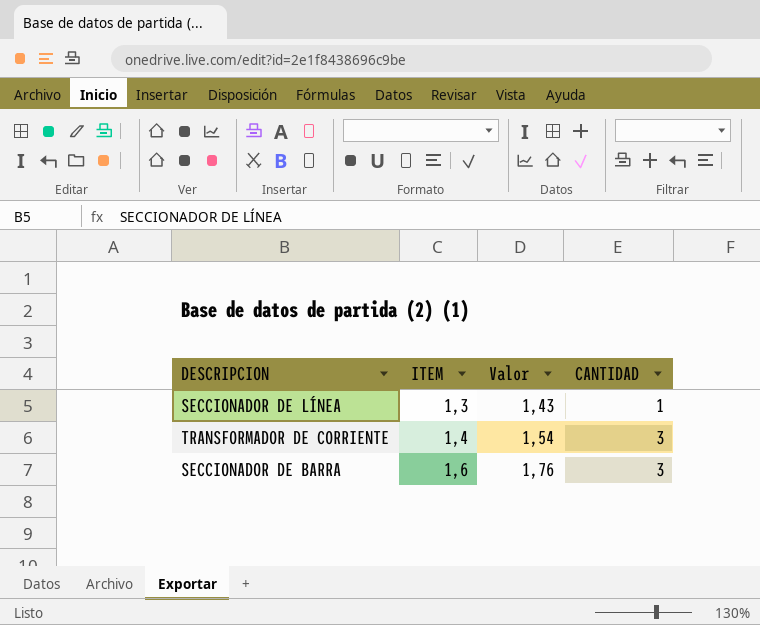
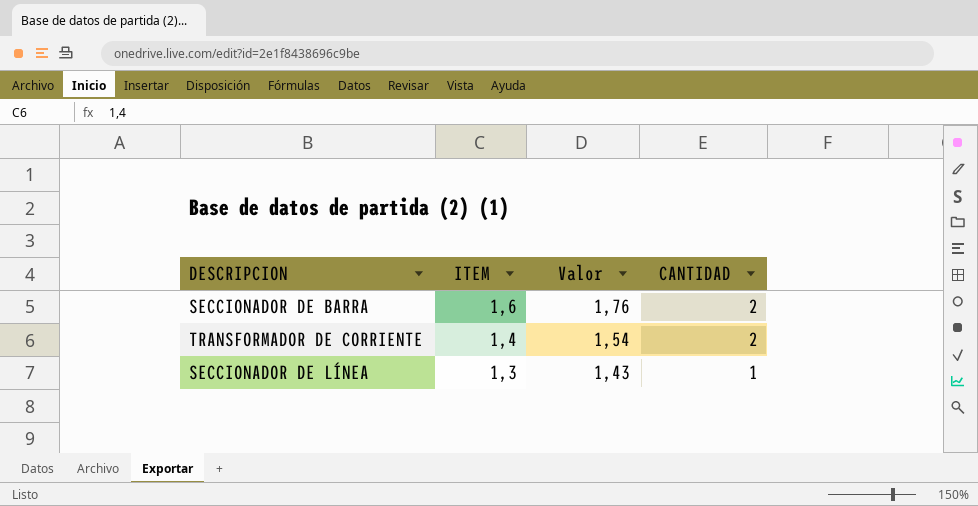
row order: ITEM ascending -> ITEM descending
SECCIONADOR DE BARRA | CANTIDAD: 3 -> 2
TRANSFORMADOR DE CORRIENTE | CANTIDAD: 3 -> 2

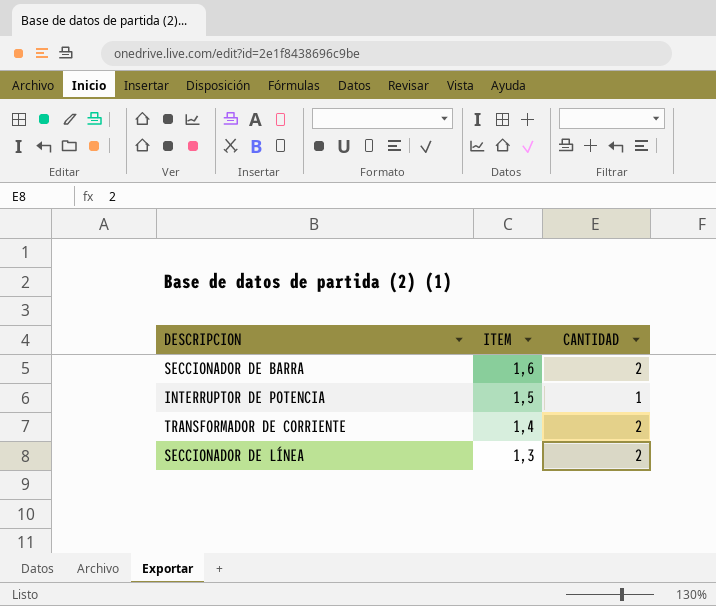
column Valor | formula: [ITEM] * 1,1 -> none
row INTERRUPTOR DE POTENCIA: none -> 1,5 | 1
SECCIONADOR DE LÍNEA | CANTIDAD: 1 -> 2

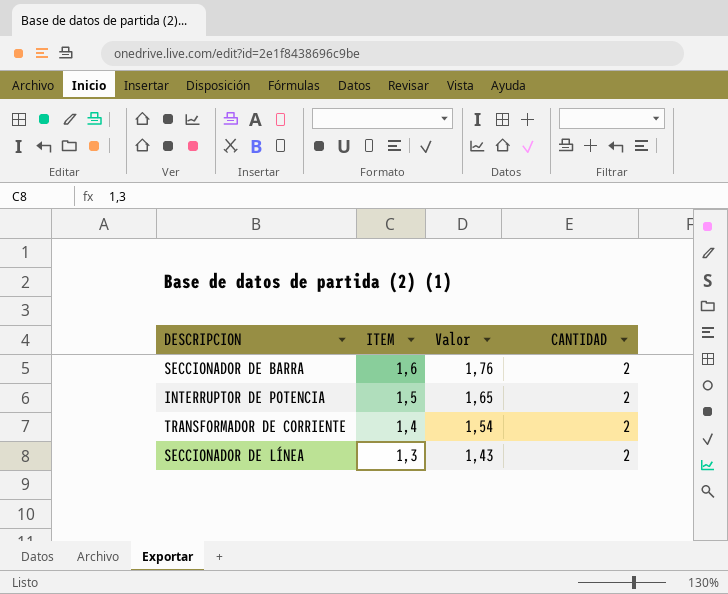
column Valor | formula: none -> [ITEM] * 1,1
INTERRUPTOR DE POTENCIA | CANTIDAD: 1 -> 2

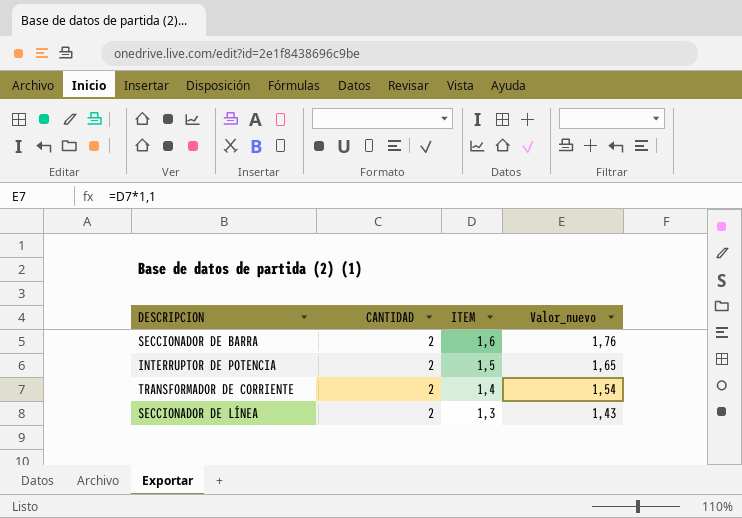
column CANTIDAD | position: 4 -> 2
column name: Valor -> Valor_nuevo

